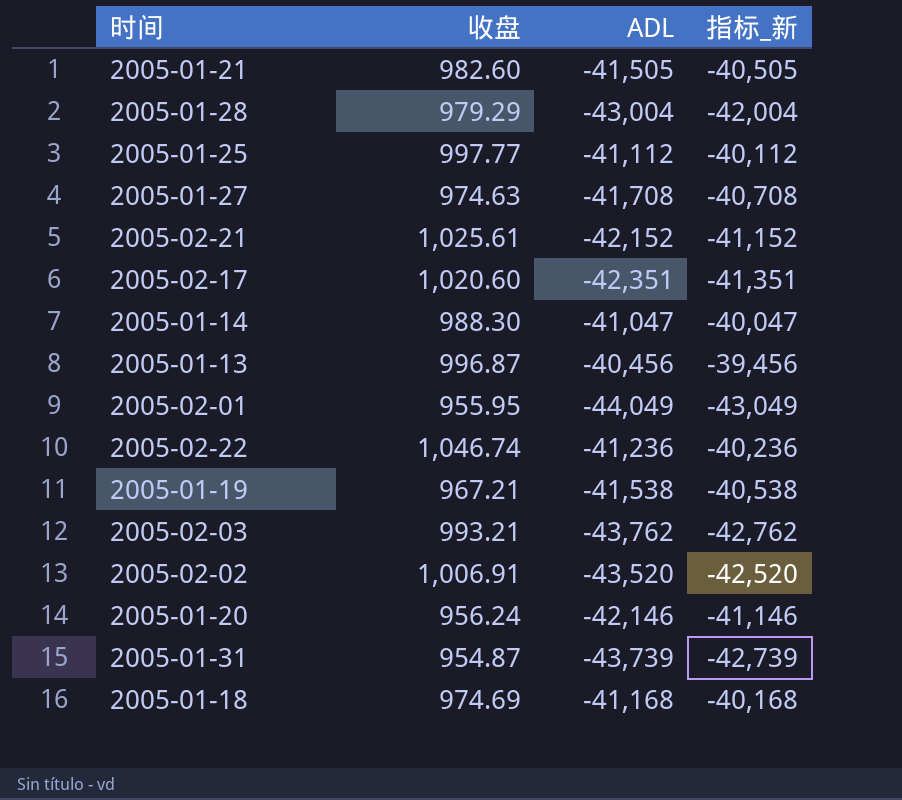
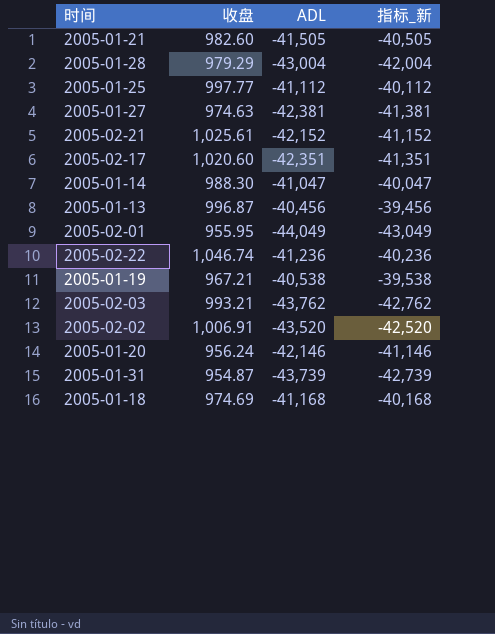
2005-01-27 | ADL: -41,708 -> -42,381
2005-01-27 | 指标_新: -40,708 -> -41,381
2005-01-19 | ADL: -41,538 -> -40,538
2005-01-19 | 指标_新: -40,538 -> -39,538

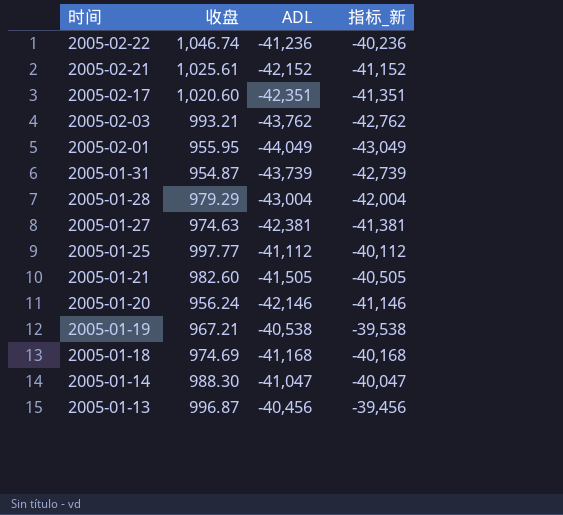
row order: none -> 时间 descending
row 2005-02-02: 1,006.91 | -43,520 | -42,520 -> none

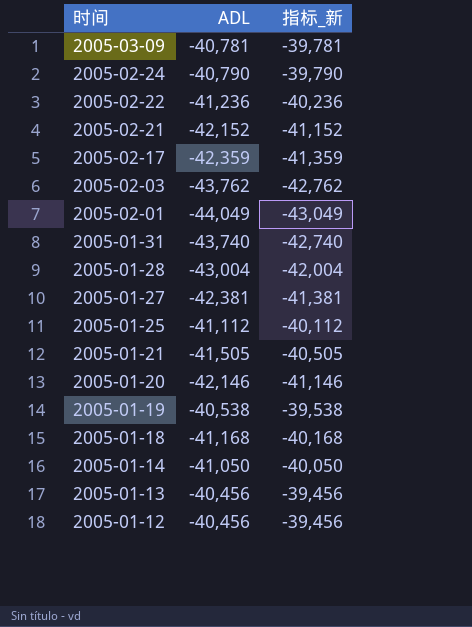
column 收盘 | position: 2 -> none
row 2005-03-09: none -> -40,781 | -39,781
row 2005-02-24: none -> -40,790 | -39,790
2005-02-17 | ADL: -42,351 -> -42,359
2005-02-17 | 指标_新: -41,351 -> -41,359
2005-01-31 | ADL: -43,739 -> -43,740
2005-01-31 | 指标_新: -42,739 -> -42,740
2005-01-14 | ADL: -41,047 -> -41,050
2005-01-14 | 指标_新: -40,047 -> -40,050
row 2005-01-12: none -> -40,456 | -39,456

